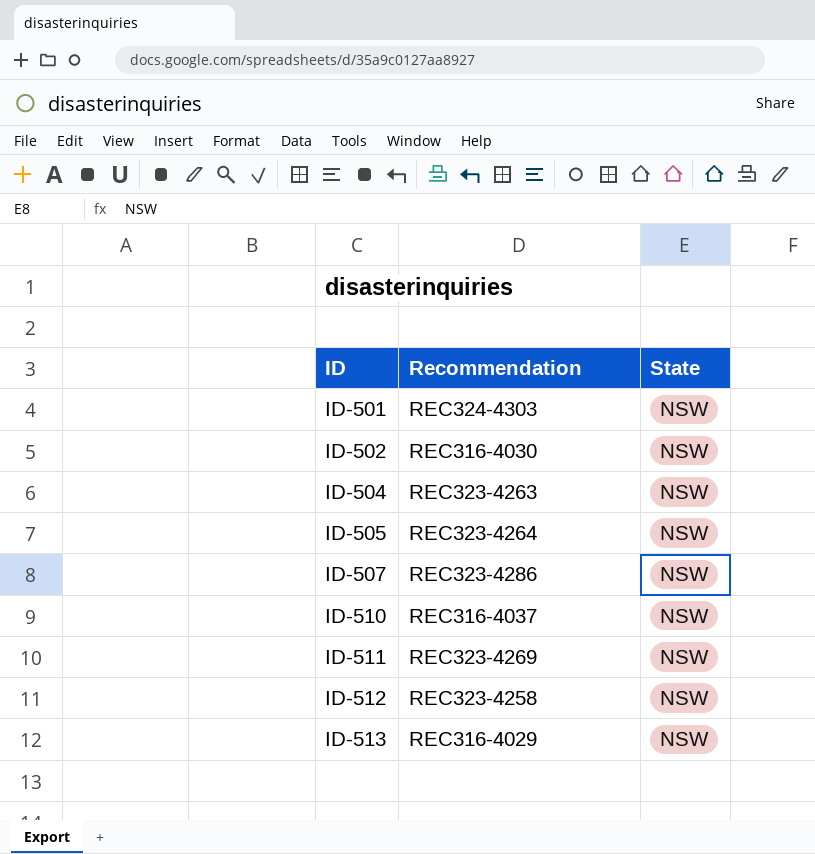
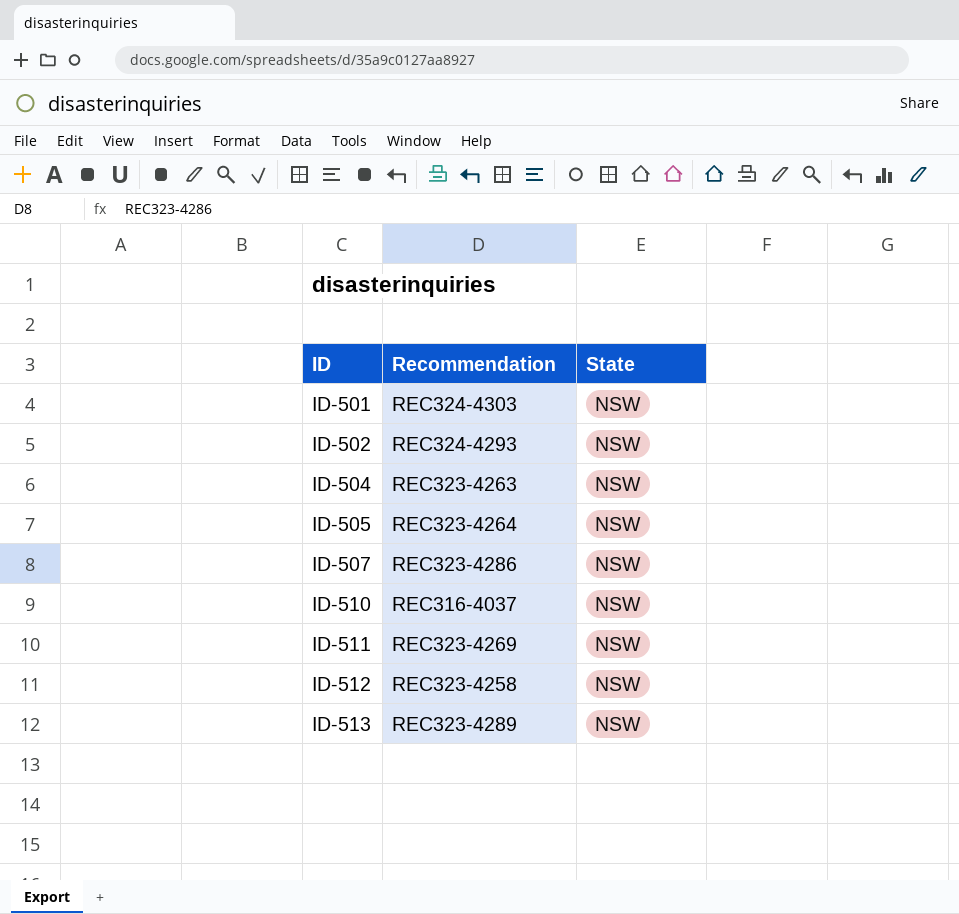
ID-502 | Recommendation: REC316-4030 -> REC324-4293
ID-513 | Recommendation: REC316-4029 -> REC323-4289

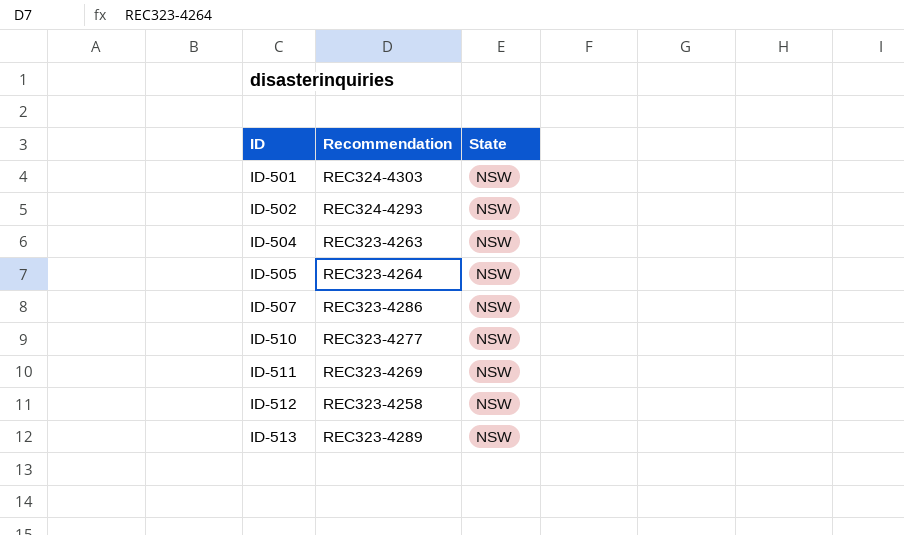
ID-510 | Recommendation: REC316-4037 -> REC323-4277

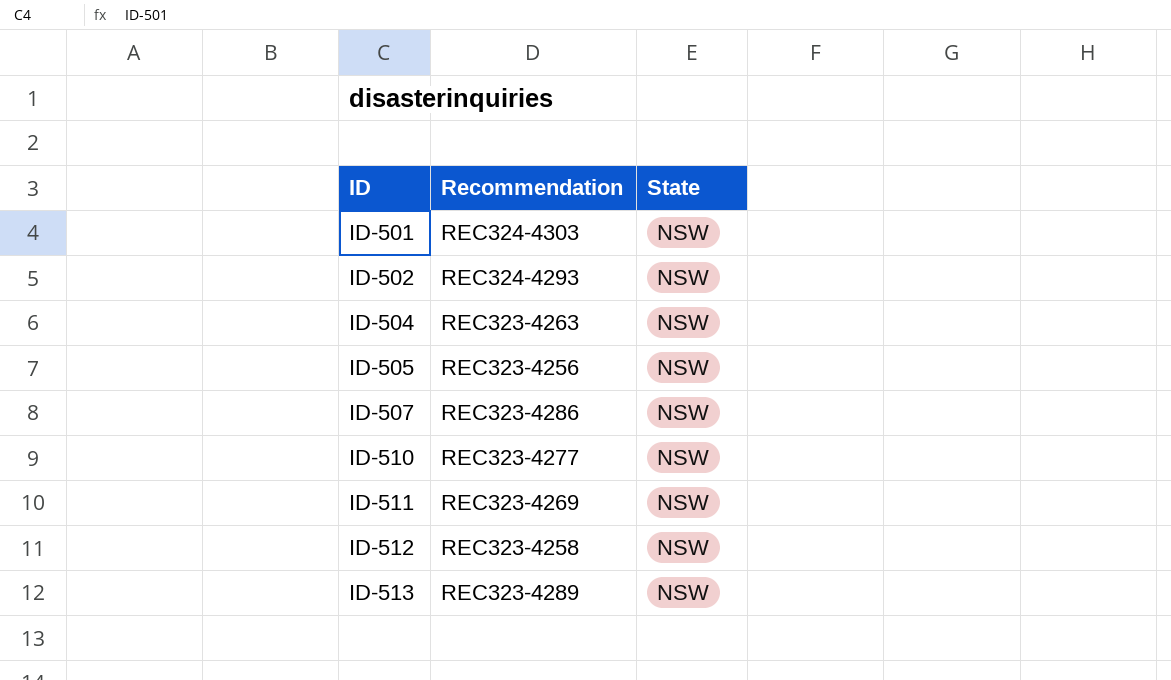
ID-505 | Recommendation: REC323-4264 -> REC323-4256

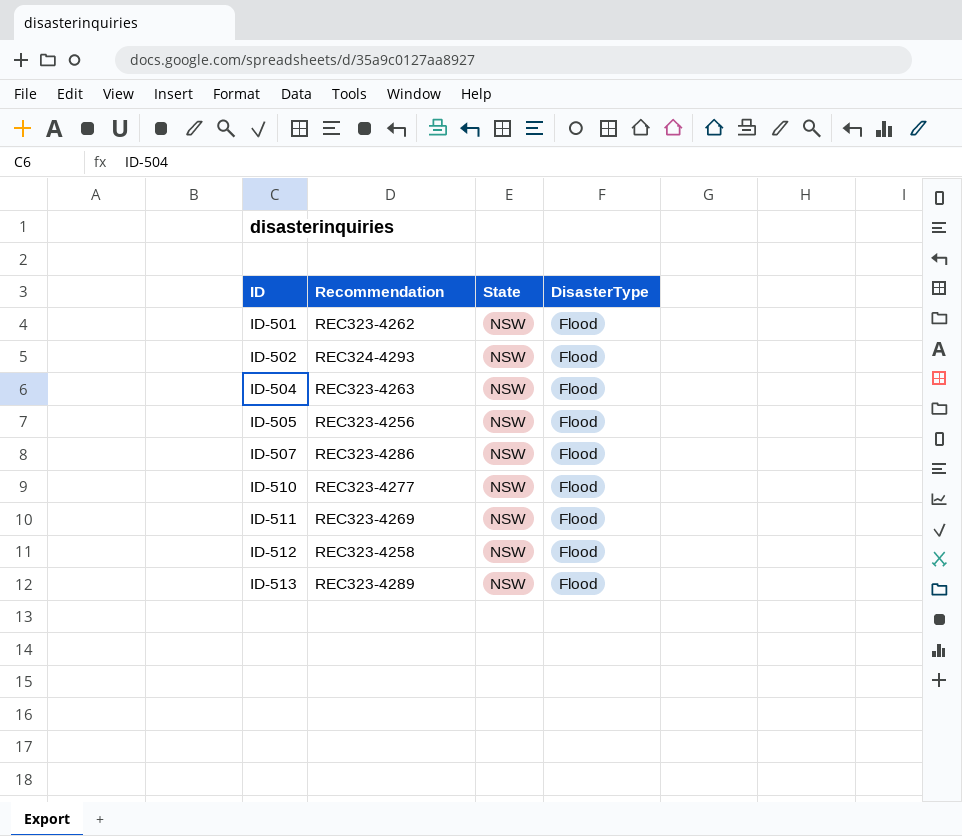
column DisasterType | position: none -> 4
ID-501 | Recommendation: REC324-4303 -> REC323-4262

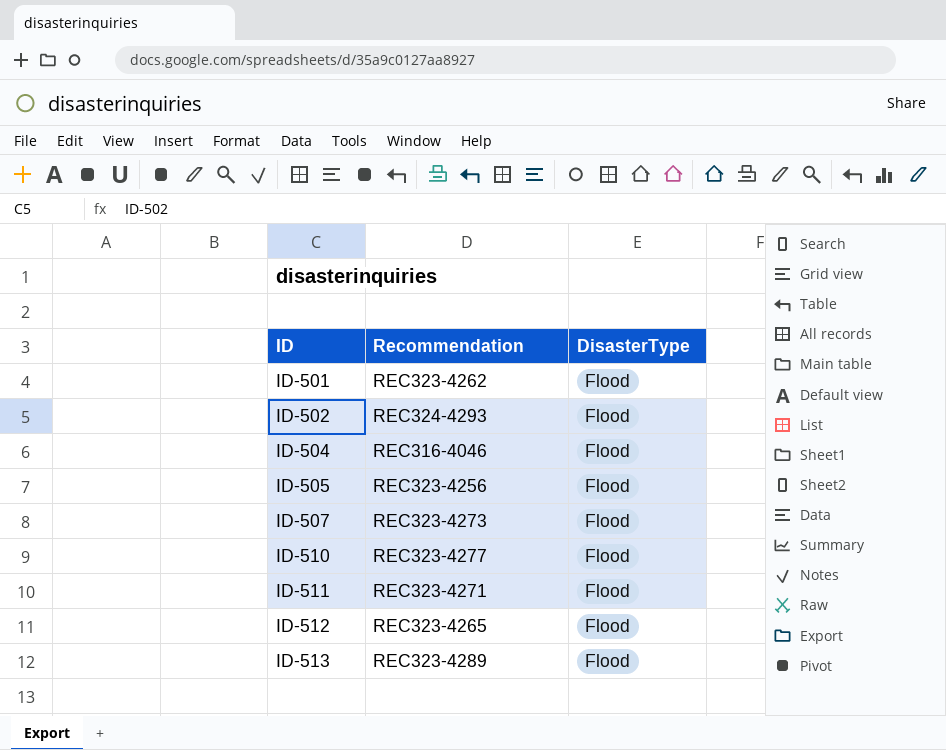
column State | position: 3 -> none
ID-504 | Recommendation: REC323-4263 -> REC316-4046
ID-507 | Recommendation: REC323-4286 -> REC323-4273
ID-511 | Recommendation: REC323-4269 -> REC323-4271
ID-512 | Recommendation: REC323-4258 -> REC323-4265

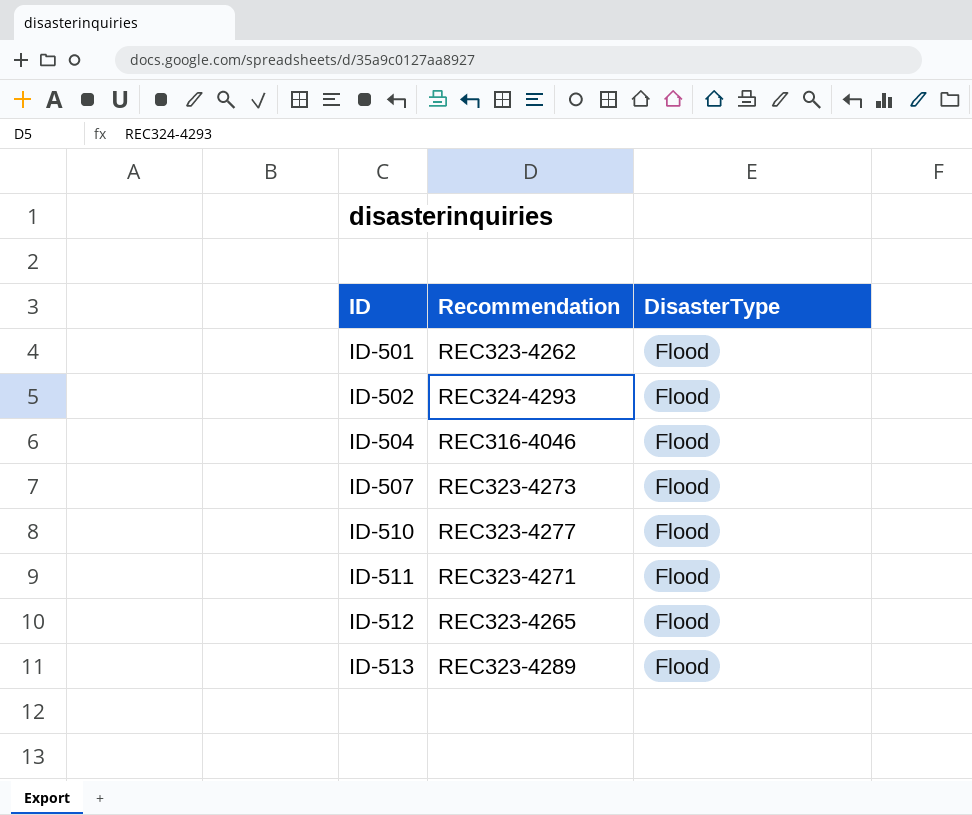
row ID-505: REC323-4256 | Flood -> none

